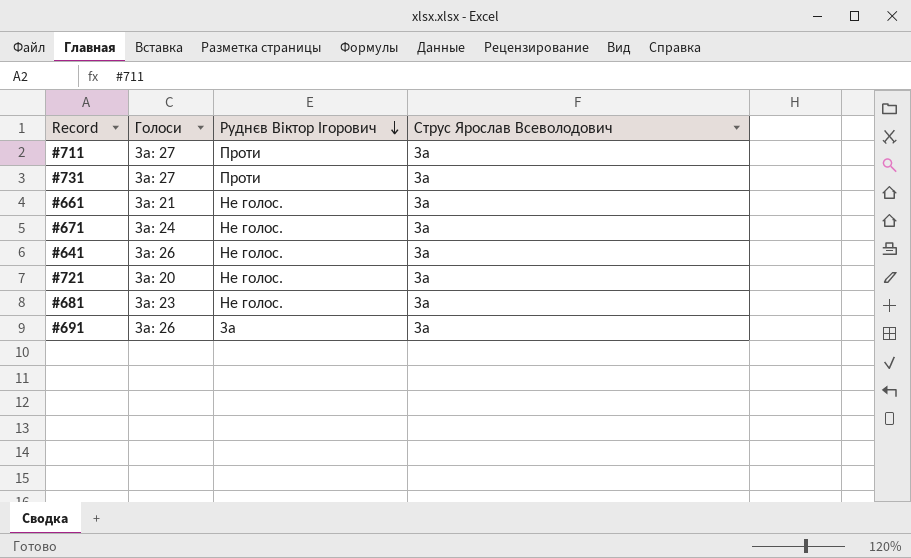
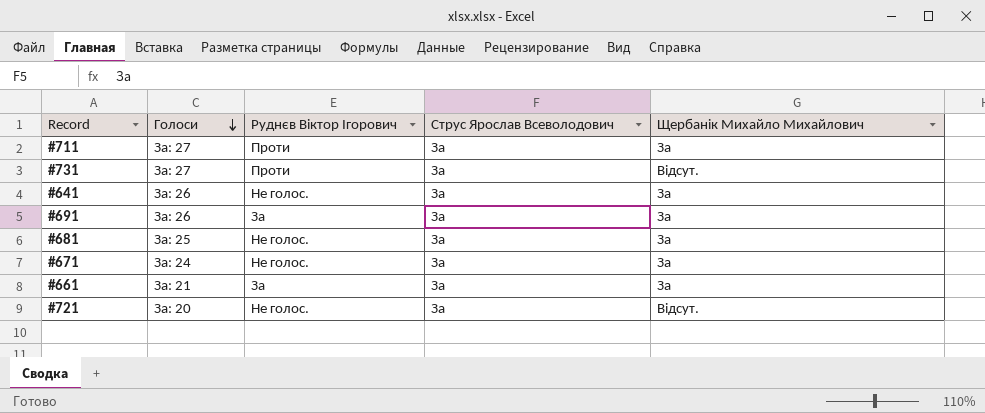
row order: Руднєв Віктор Ігорович descending -> Голоси descending
column Щербанік Михайло Михайлович | position: none -> 5
#681 | Голоси: За: 23 -> За: 25
#661 | Руднєв Віктор Ігорович: Не голос. -> За

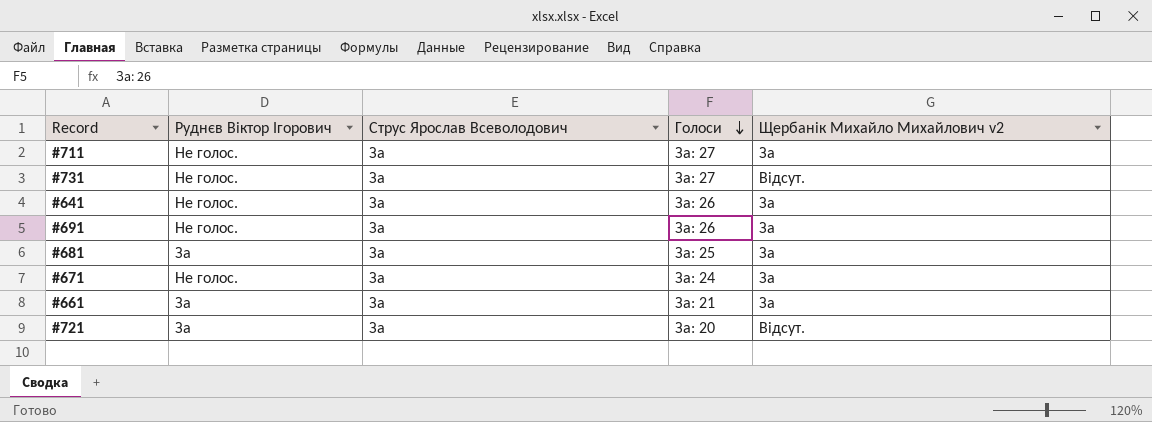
column Голоси | position: 2 -> 4
column name: Щербанік Михайло Михайлович -> Щербанік Михайло Михайлович v2
#711 | Руднєв Віктор Ігорович: Проти -> Не голос.
#731 | Руднєв Віктор Ігорович: Проти -> Не голос.
#691 | Руднєв Віктор Ігорович: За -> Не голос.
#681 | Руднєв Віктор Ігорович: Не голос. -> За
#721 | Руднєв Віктор Ігорович: Не голос. -> За

